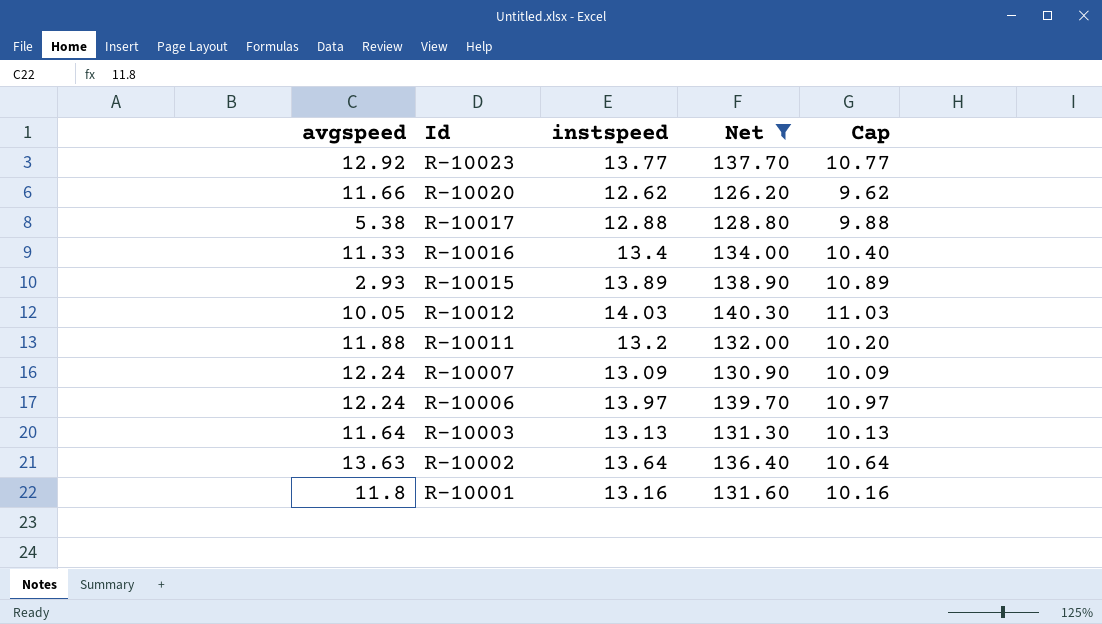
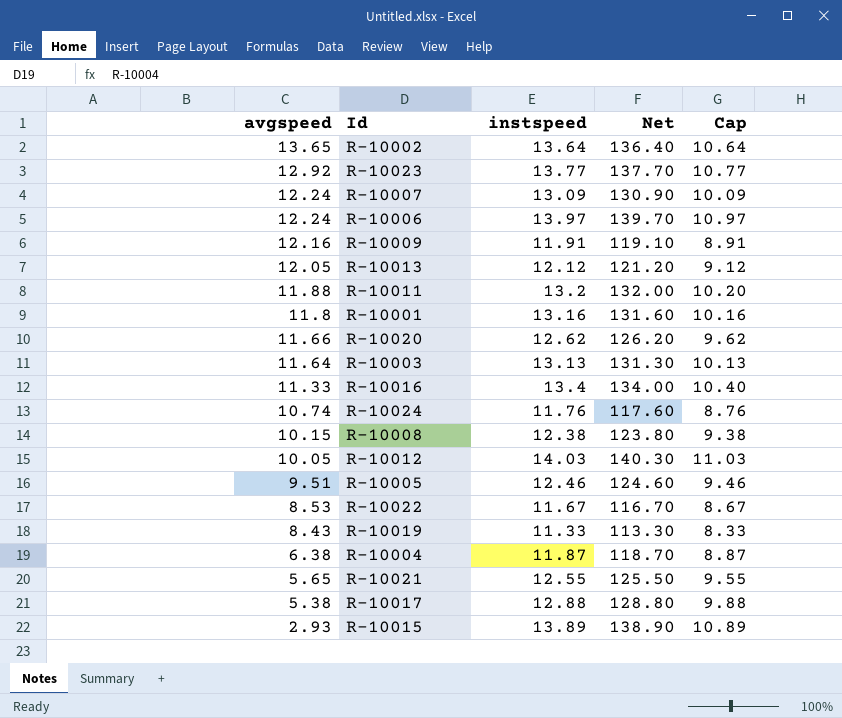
filter: Net >= 126.20 -> none
row order: Id descending -> avgspeed descending
R-10002 | avgspeed: 13.63 -> 13.65

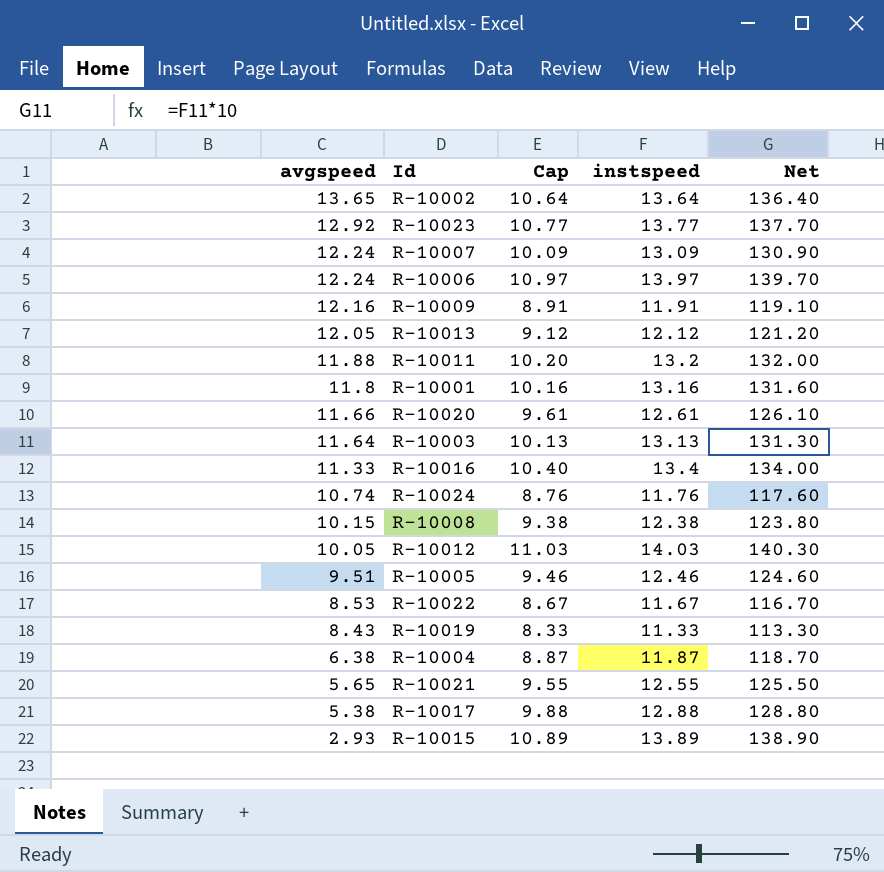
column Cap | position: 5 -> 3
R-10020 | Cap: 9.62 -> 9.61
R-10020 | instspeed: 12.62 -> 12.61
R-10020 | Net: 126.20 -> 126.10

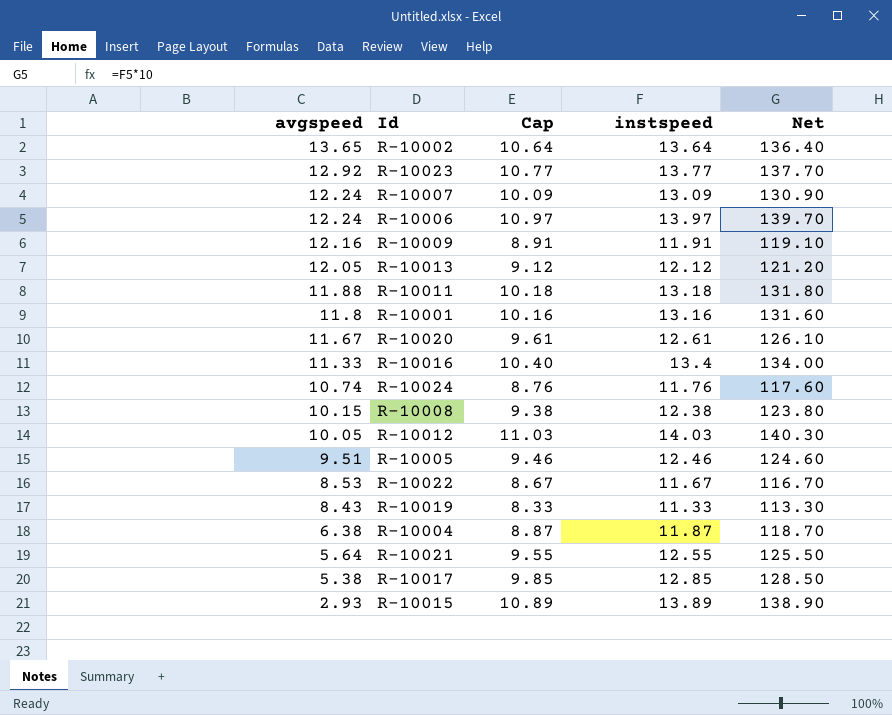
row R-10003: 11.64 | 10.13 | 13.13 | 131.30 -> none
R-10011 | Cap: 10.20 -> 10.18
R-10011 | instspeed: 13.2 -> 13.18
R-10011 | Net: 132.00 -> 131.80
R-10020 | avgspeed: 11.66 -> 11.67
R-10021 | avgspeed: 5.65 -> 5.64
R-10017 | Cap: 9.88 -> 9.85
R-10017 | instspeed: 12.88 -> 12.85
R-10017 | Net: 128.80 -> 128.50

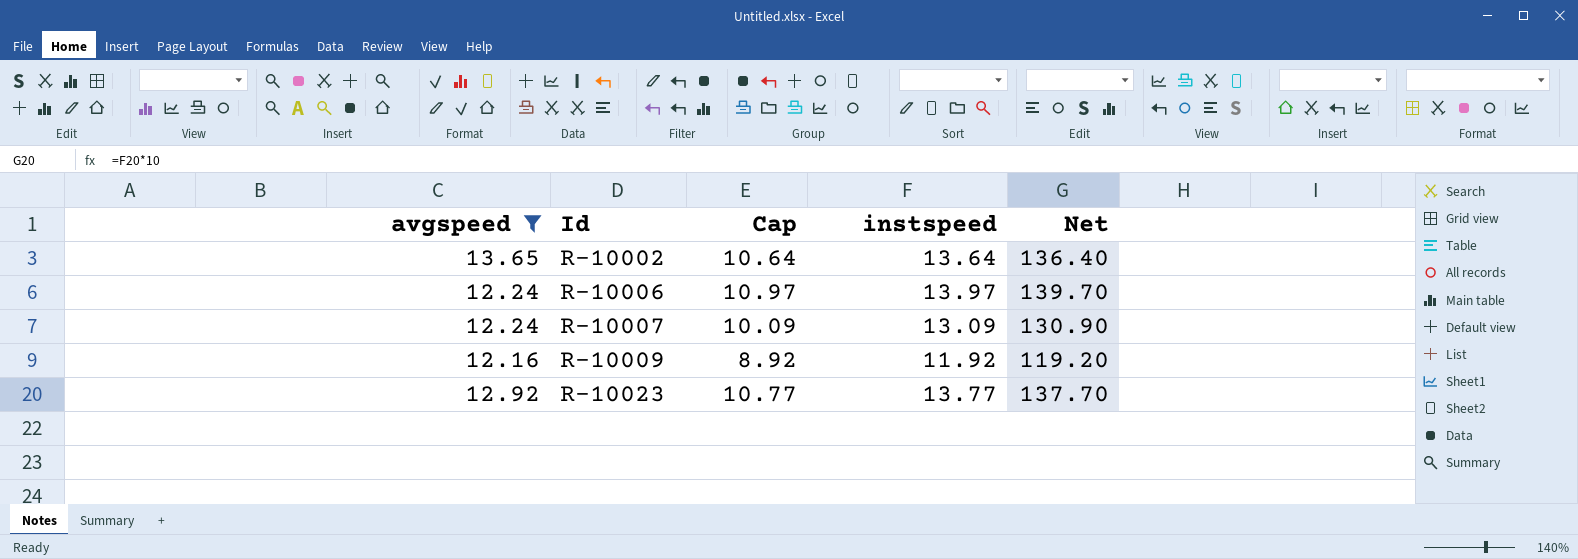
filter: none -> avgspeed >= 12.16
row order: avgspeed descending -> Id ascending
R-10009 | Cap: 8.91 -> 8.92
R-10009 | instspeed: 11.91 -> 11.92
R-10009 | Net: 119.10 -> 119.20

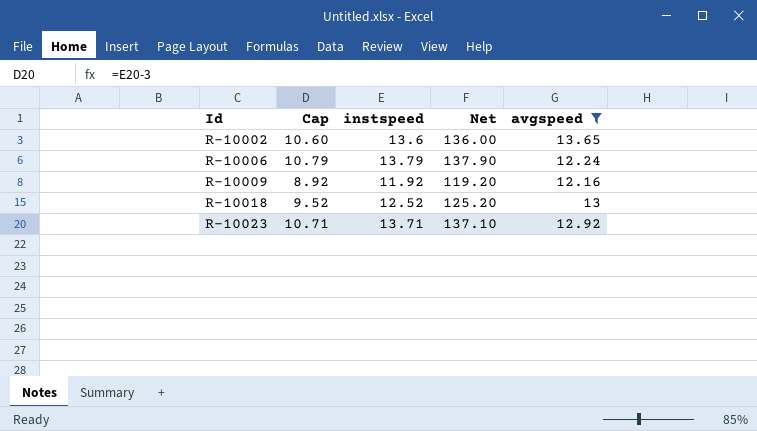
column avgspeed | position: 1 -> 5
row R-10007: 12.24 | 10.09 | 13.09 | 130.90 -> none
R-10002 | Cap: 10.64 -> 10.60
R-10002 | instspeed: 13.64 -> 13.6
R-10002 | Net: 136.40 -> 136.00
R-10006 | Cap: 10.97 -> 10.79
R-10006 | instspeed: 13.97 -> 13.79
R-10006 | Net: 139.70 -> 137.90
row R-10018: none -> 9.52 | 12.52 | 125.20 | 13
R-10023 | Cap: 10.77 -> 10.71
R-10023 | instspeed: 13.77 -> 13.71
R-10023 | Net: 137.70 -> 137.10

